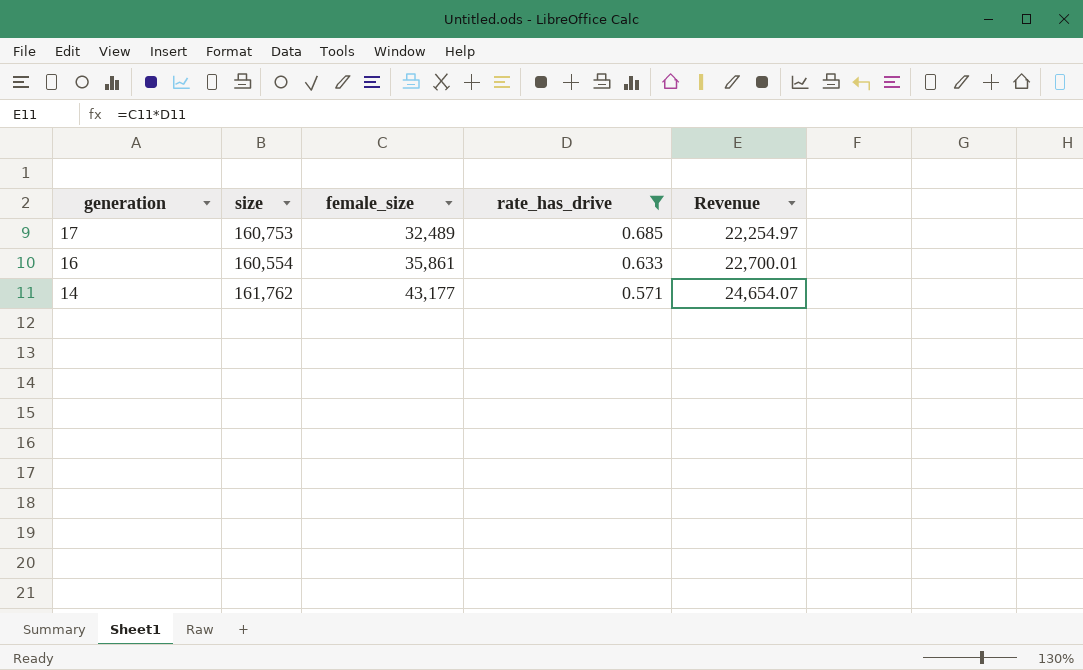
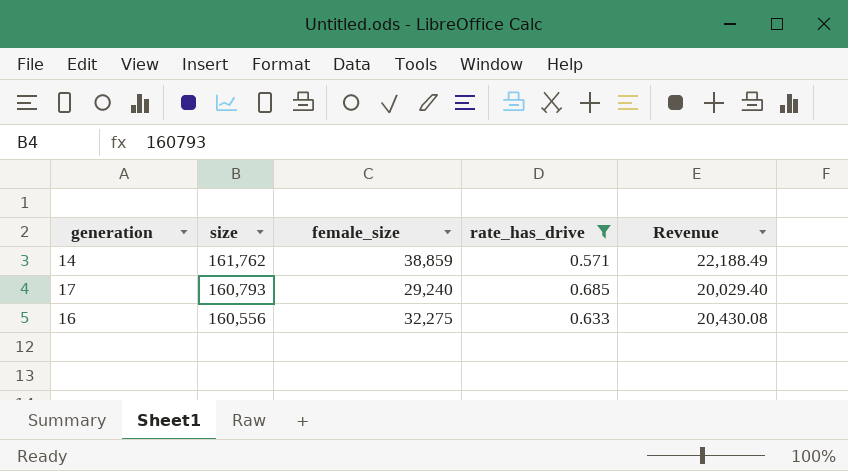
row order: generation descending -> size descending
14 | female_size: 43,177 -> 38,859
14 | Revenue: 24,654.07 -> 22,188.49
17 | size: 160,753 -> 160,793
17 | female_size: 32,489 -> 29,240
17 | Revenue: 22,254.97 -> 20,029.40
16 | size: 160,554 -> 160,556
16 | female_size: 35,861 -> 32,275
16 | Revenue: 22,700.01 -> 20,430.08

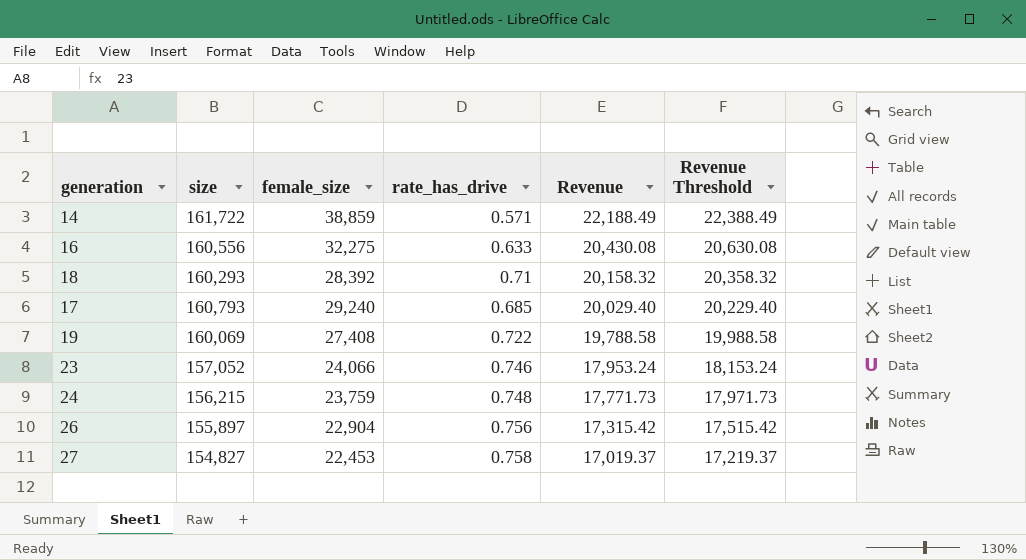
filter: rate_has_drive <= 0.685 -> none
row order: size descending -> Revenue descending
column Revenue Threshold | formula: none -> [Revenue] + 200
14 | size: 161,762 -> 161,722

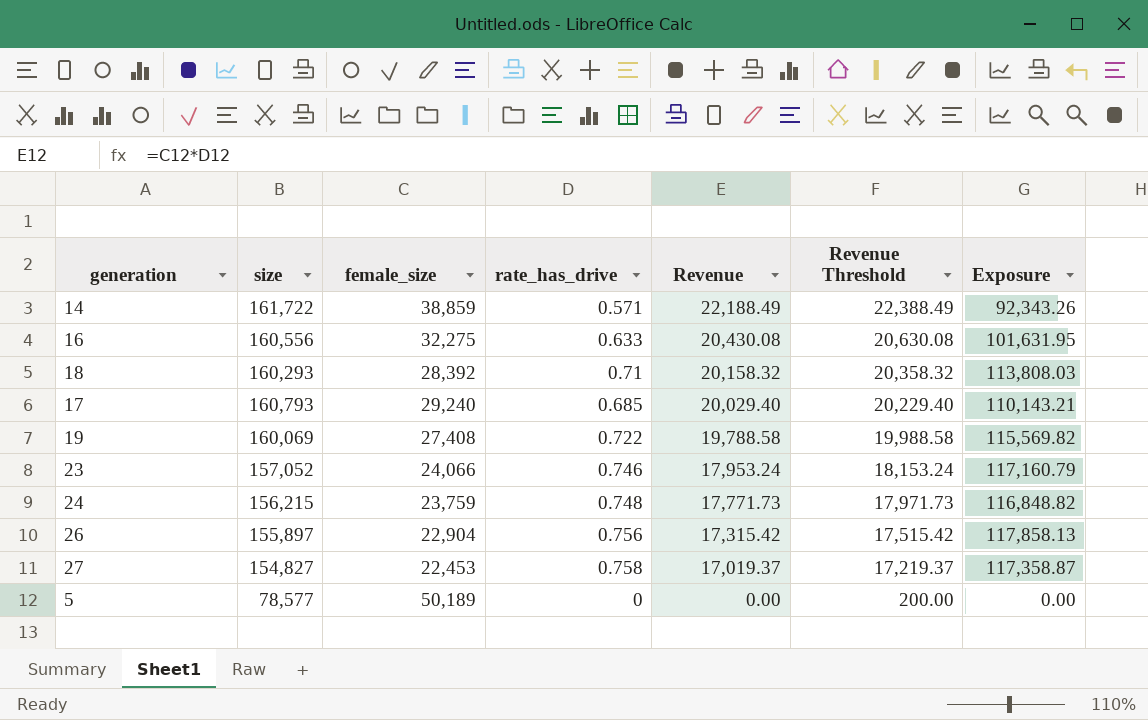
column Exposure | formula: none -> [size] * [rate_has_drive]
row 5: none -> 78,577 | 50,189 | 0 | 0.00 | 200.00 | 0.00

